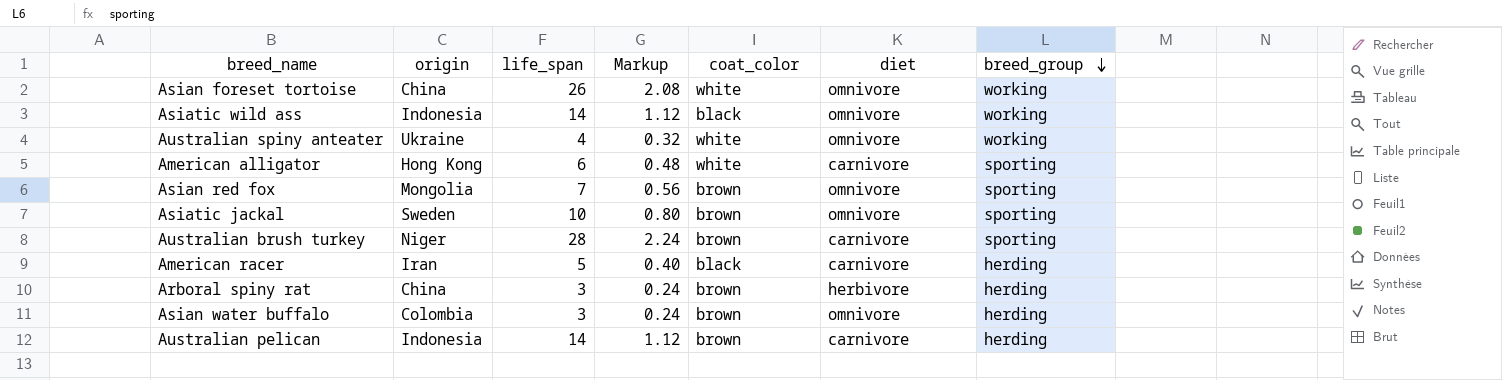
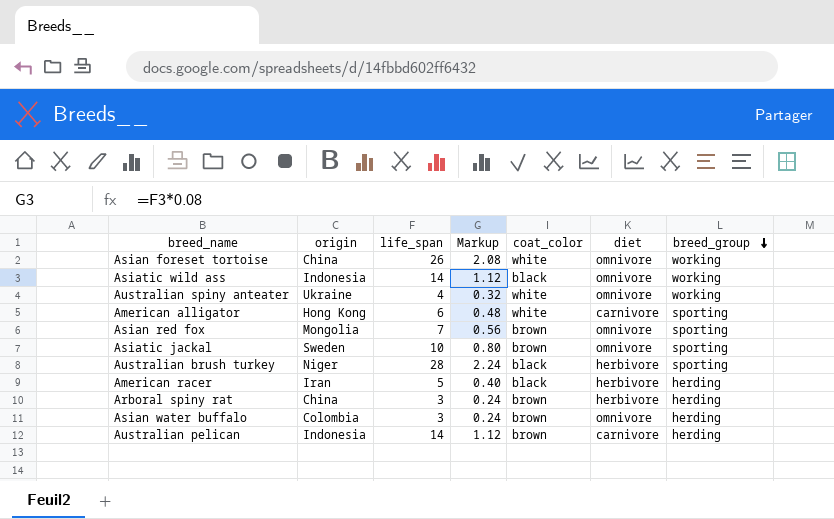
Australian brush turkey | coat_color: brown -> black
Australian brush turkey | diet: carnivore -> herbivore
American racer | diet: carnivore -> herbivore

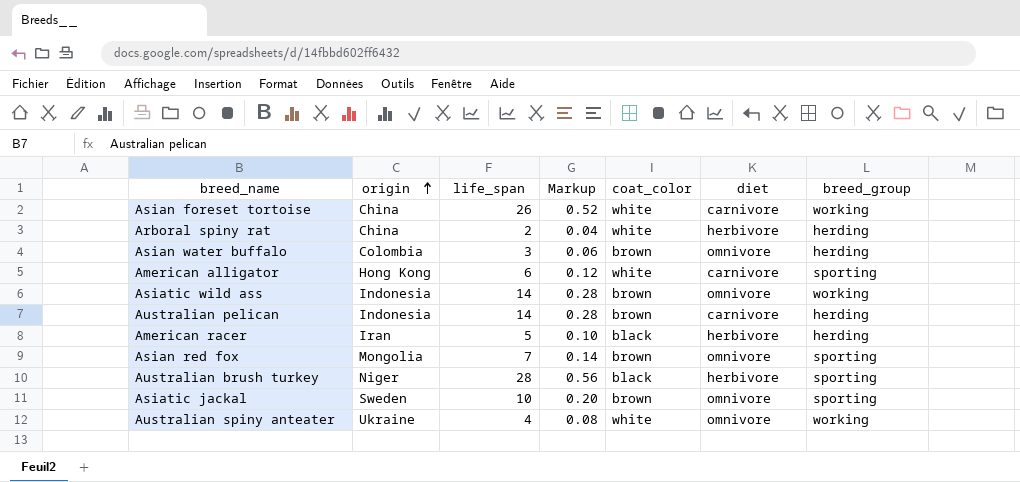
row order: breed_group descending -> origin ascending
column Markup | formula: [life_span] * 0.08 -> [life_span] * 0.02
Asian foreset tortoise | diet: omnivore -> carnivore
Arboral spiny rat | life_span: 3 -> 2
Arboral spiny rat | coat_color: brown -> white
Asiatic wild ass | coat_color: black -> brown

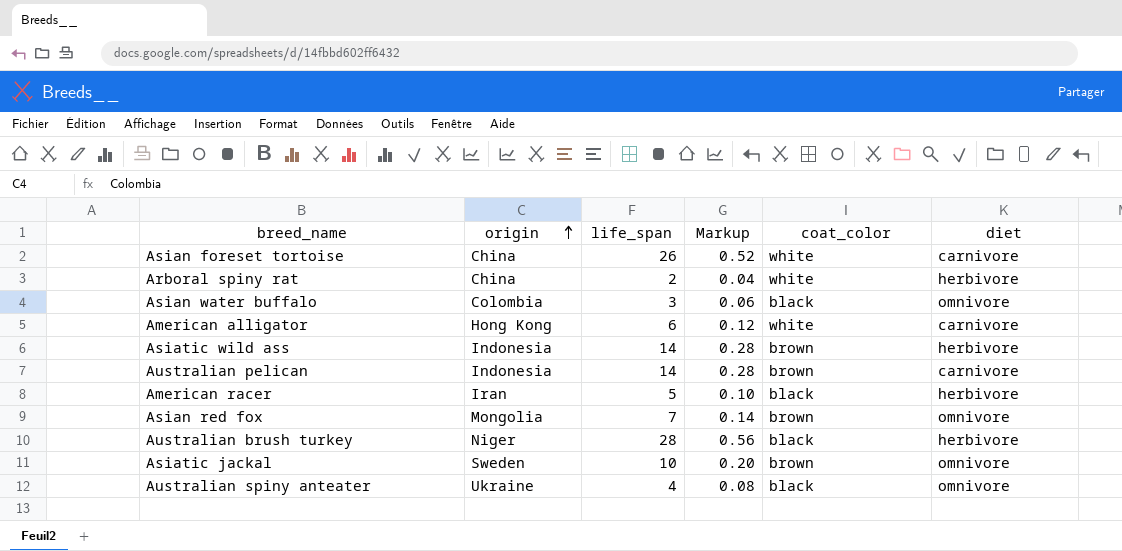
column breed_group | position: 7 -> none
Asian water buffalo | coat_color: brown -> black
Asiatic wild ass | diet: omnivore -> herbivore
Australian spiny anteater | coat_color: white -> black

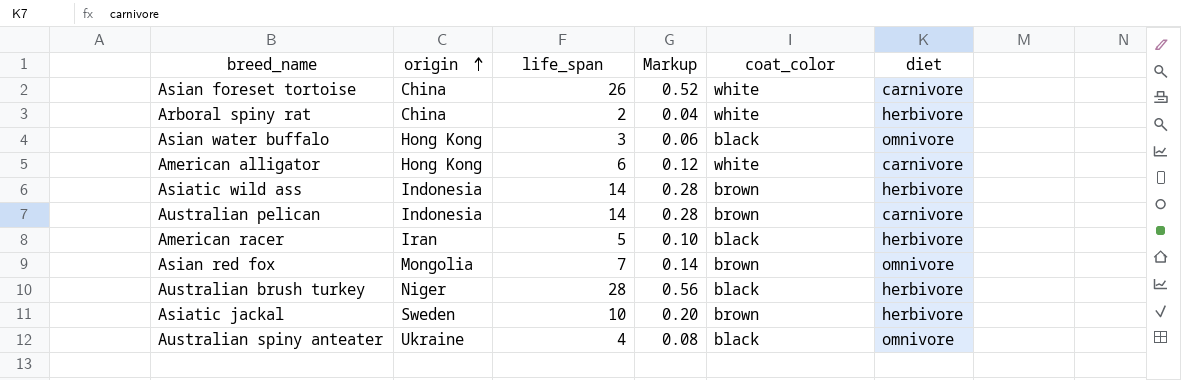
Asian water buffalo | origin: Colombia -> Hong Kong
Asiatic jackal | diet: omnivore -> herbivore

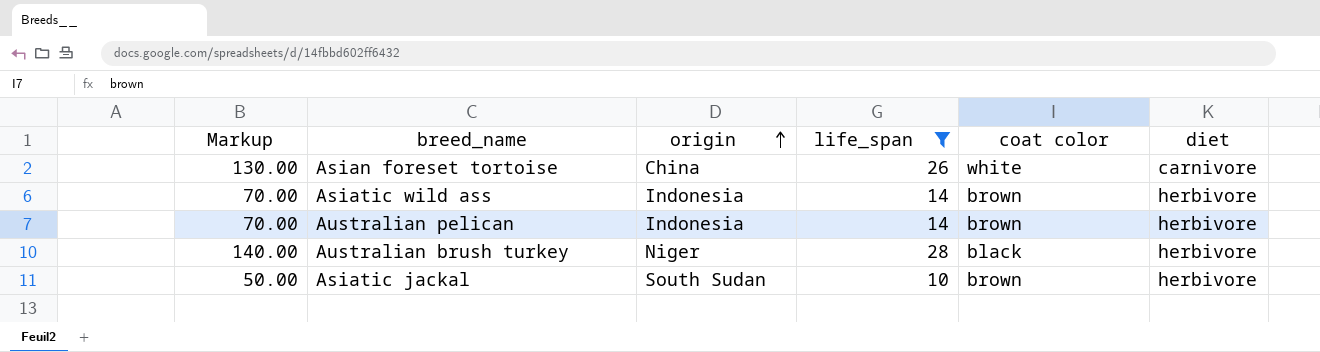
filter: none -> life_span >= 10
column Markup | formula: [life_span] * 0.02 -> [life_span] * 5
column Markup | position: 4 -> 1
column name: coat_color -> coat color
Australian pelican | diet: carnivore -> herbivore
Asiatic jackal | origin: Sweden -> South Sudan

